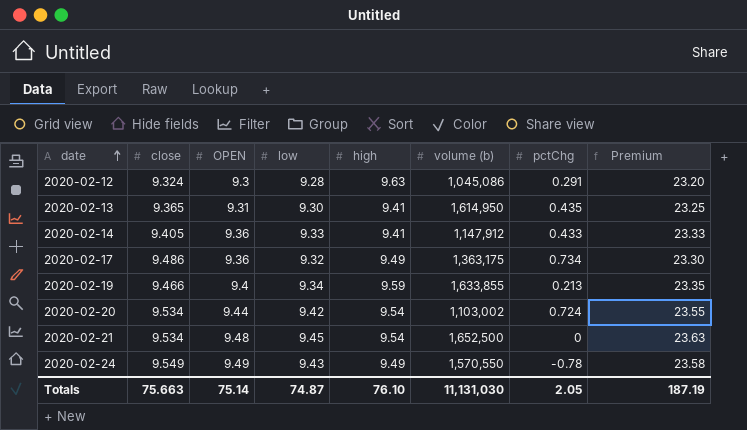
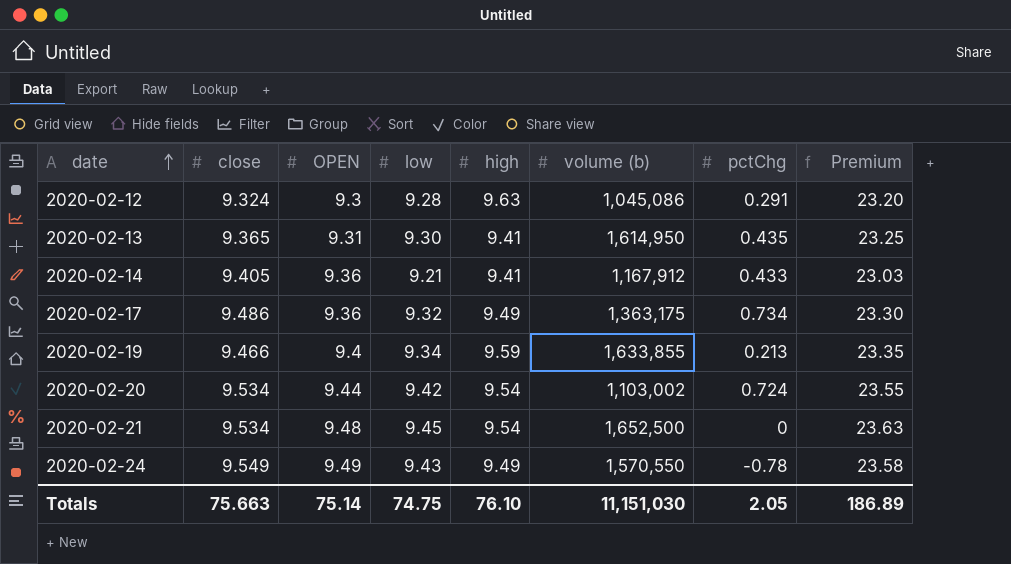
2020-02-14 | low: 9.33 -> 9.21
2020-02-14 | volume (b): 1,147,912 -> 1,167,912
2020-02-14 | Premium: 23.33 -> 23.03
Totals | low: 74.87 -> 74.75
Totals | volume (b): 11,131,030 -> 11,151,030
Totals | Premium: 187.19 -> 186.89

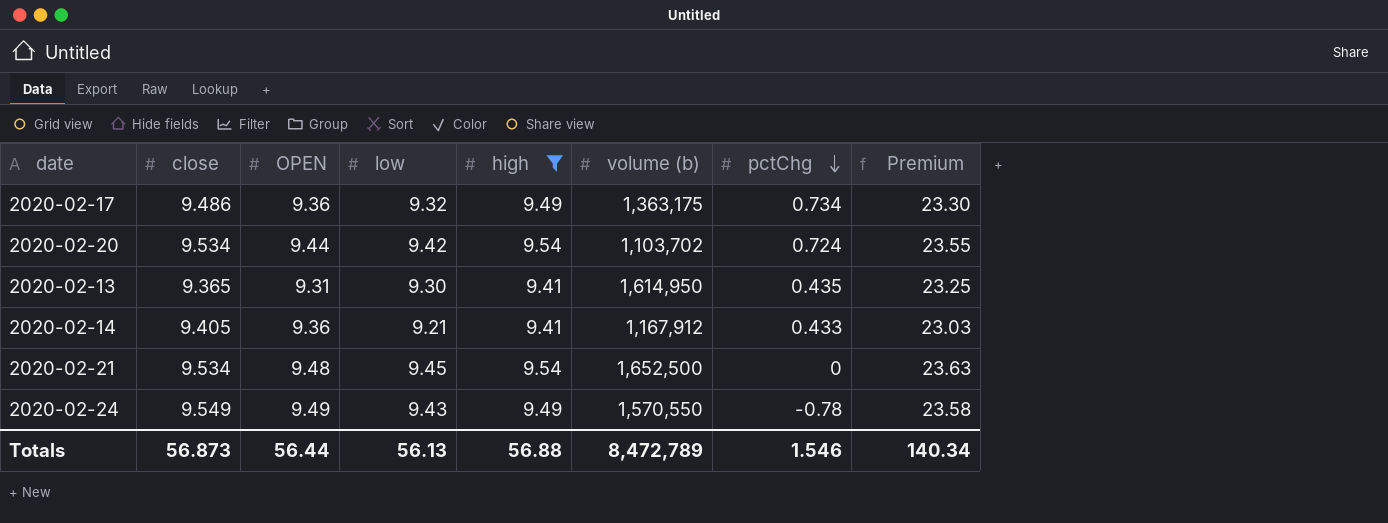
filter: none -> high <= 9.54
row order: date ascending -> pctChg descending
2020-02-20 | volume (b): 1,103,002 -> 1,103,702
Totals | close: 75.663 -> 56.873
Totals | OPEN: 75.14 -> 56.44
Totals | low: 74.75 -> 56.13
Totals | high: 76.10 -> 56.88
Totals | volume (b): 11,151,030 -> 8,472,789
Totals | pctChg: 2.05 -> 1.546
Totals | Premium: 186.89 -> 140.34

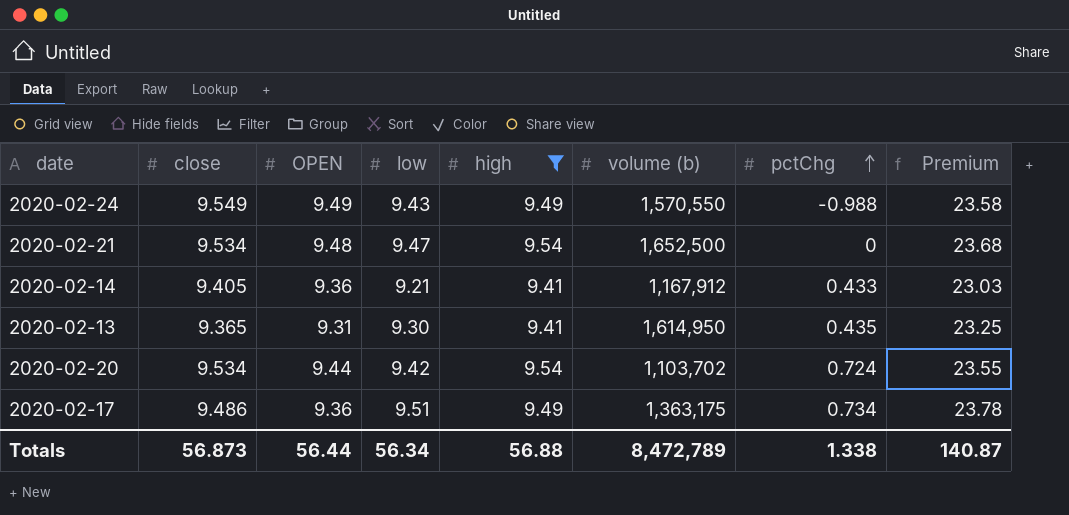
row order: pctChg descending -> pctChg ascending
2020-02-24 | pctChg: -0.78 -> -0.988
2020-02-21 | low: 9.45 -> 9.47
2020-02-21 | Premium: 23.63 -> 23.68
2020-02-17 | low: 9.32 -> 9.51
2020-02-17 | Premium: 23.30 -> 23.78
Totals | low: 56.13 -> 56.34
Totals | pctChg: 1.546 -> 1.338
Totals | Premium: 140.34 -> 140.87

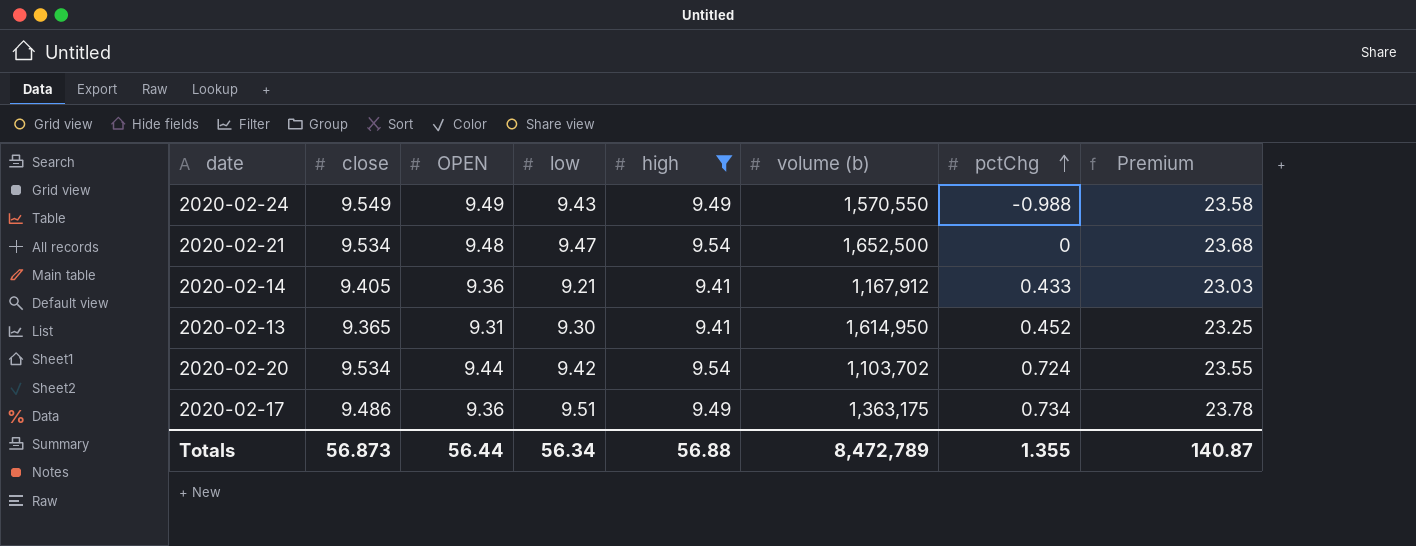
2020-02-13 | pctChg: 0.435 -> 0.452
Totals | pctChg: 1.338 -> 1.355

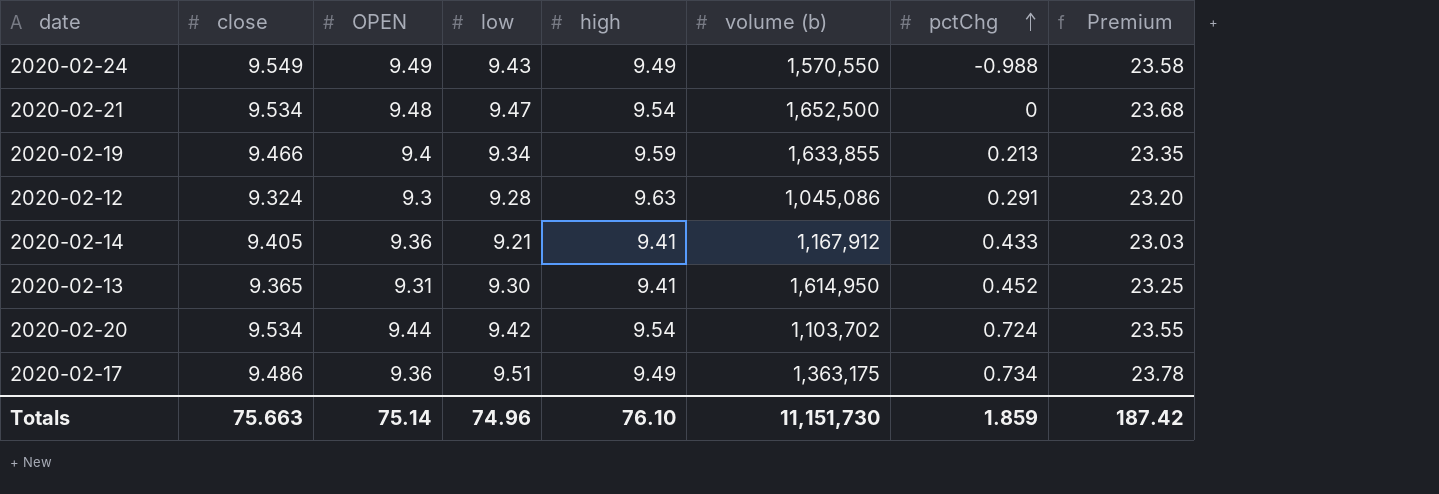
filter: high <= 9.54 -> none
Totals | close: 56.873 -> 75.663
Totals | OPEN: 56.44 -> 75.14
Totals | low: 56.34 -> 74.96
Totals | high: 56.88 -> 76.10
Totals | volume (b): 8,472,789 -> 11,151,730
Totals | pctChg: 1.355 -> 1.859
Totals | Premium: 140.87 -> 187.42

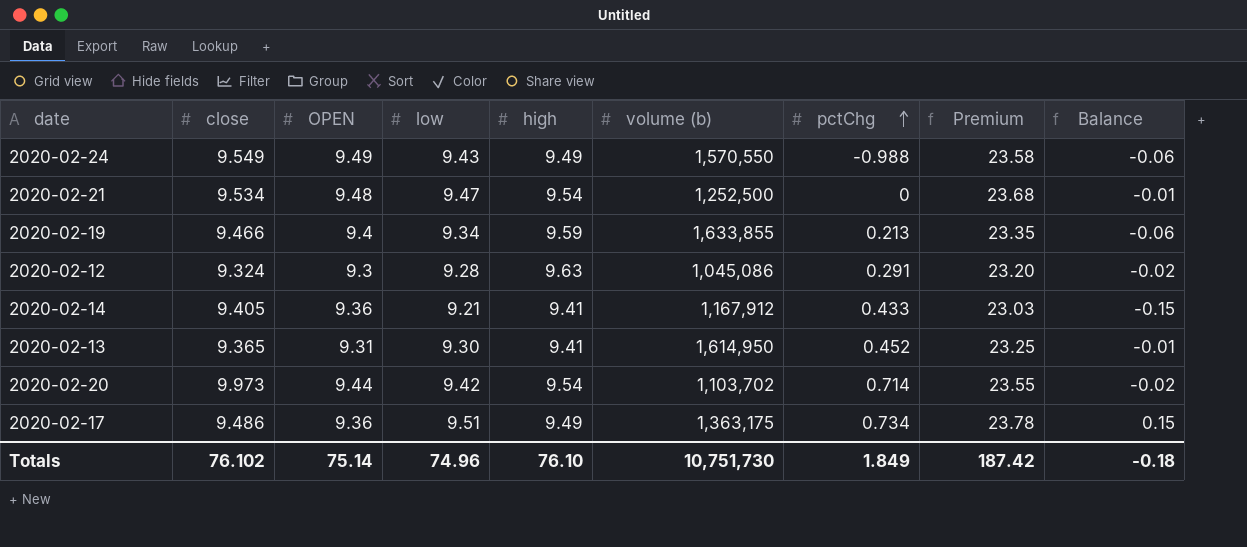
column Balance | formula: none -> [low] - [OPEN]
2020-02-21 | volume (b): 1,652,500 -> 1,252,500
2020-02-20 | close: 9.534 -> 9.973
2020-02-20 | pctChg: 0.724 -> 0.714
Totals | close: 75.663 -> 76.102
Totals | volume (b): 11,151,730 -> 10,751,730
Totals | pctChg: 1.859 -> 1.849

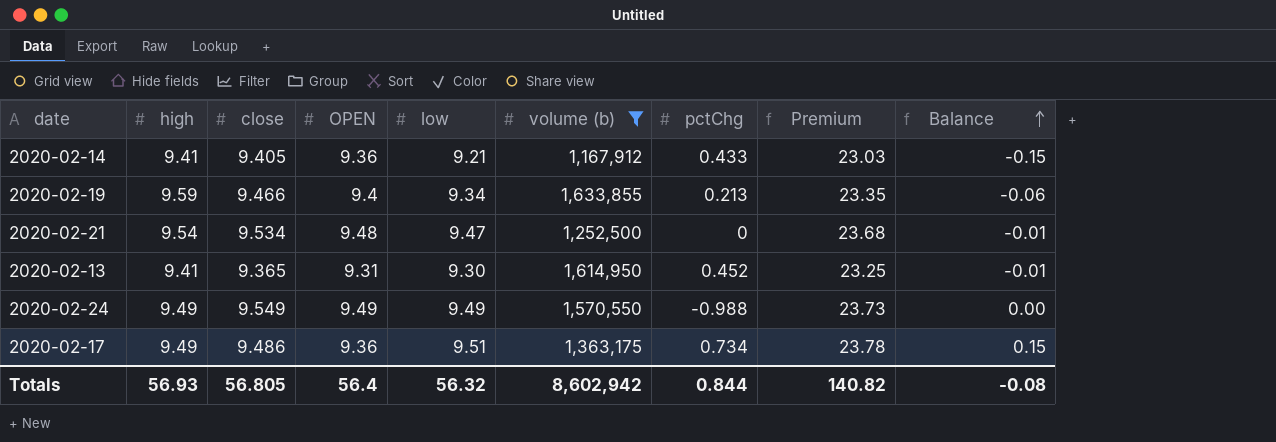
filter: none -> volume (b) >= 1,167,912
row order: pctChg ascending -> Balance ascending
column high | position: 5 -> 2
2020-02-24 | low: 9.43 -> 9.49
2020-02-24 | Premium: 23.58 -> 23.73
2020-02-24 | Balance: -0.06 -> 0.00
Totals | high: 76.10 -> 56.93
Totals | close: 76.102 -> 56.805
Totals | OPEN: 75.14 -> 56.4
Totals | low: 74.96 -> 56.32
Totals | volume (b): 10,751,730 -> 8,602,942
Totals | pctChg: 1.849 -> 0.844
Totals | Premium: 187.42 -> 140.82
Totals | Balance: -0.18 -> -0.08

